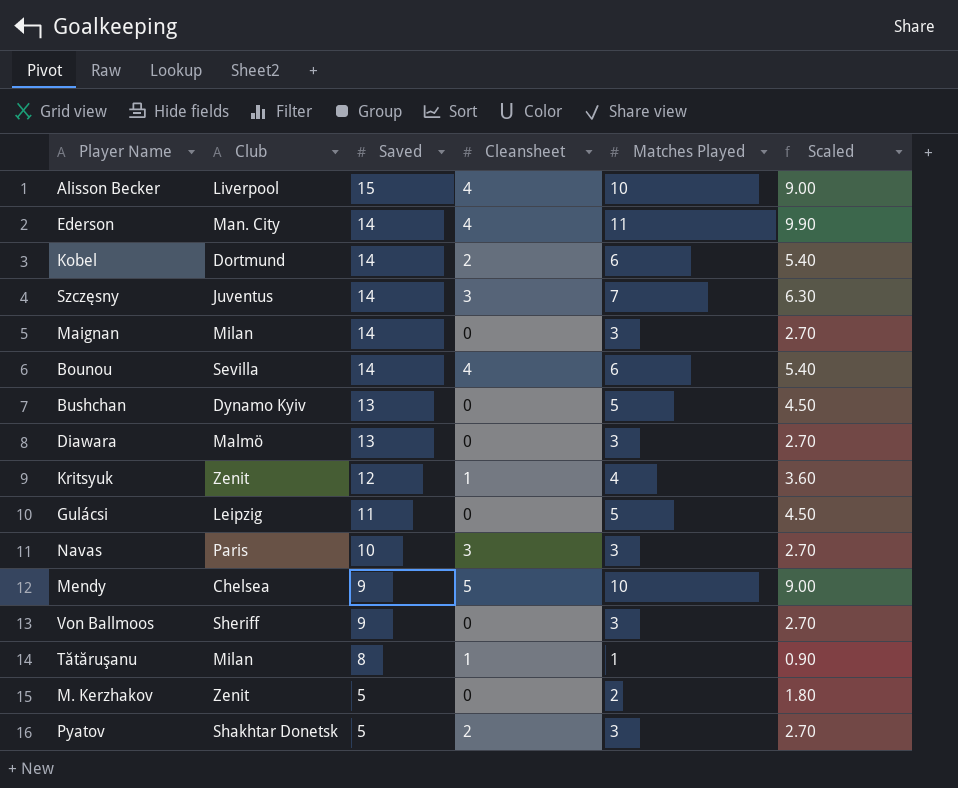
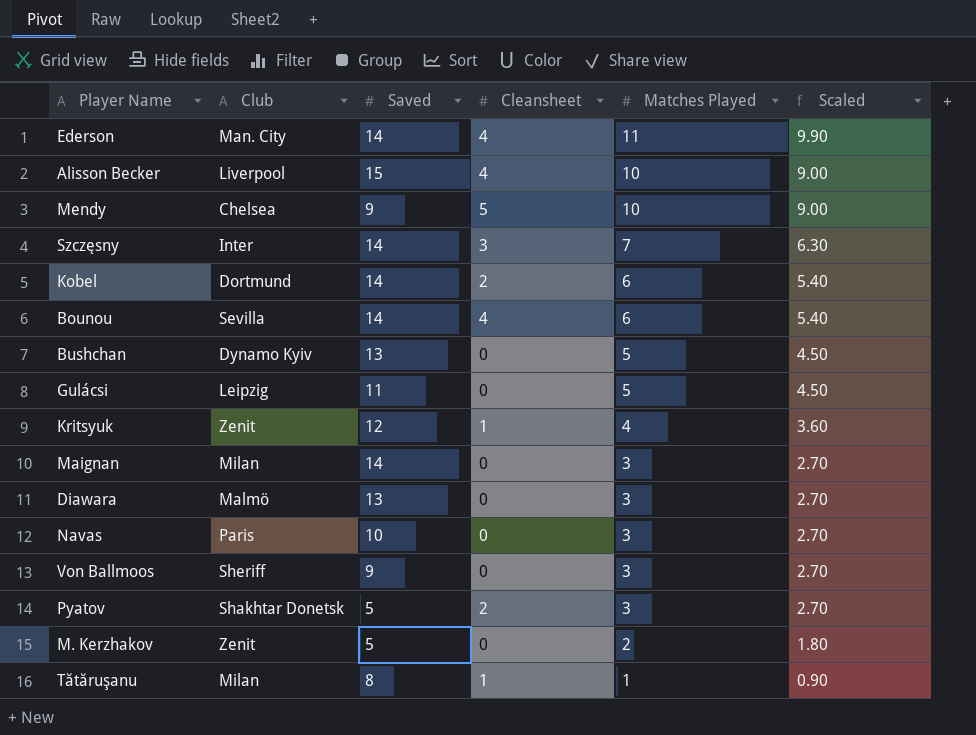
row order: Saved descending -> Matches Played descending
Szczęsny | Club: Juventus -> Inter
Navas | Cleansheet: 3 -> 0

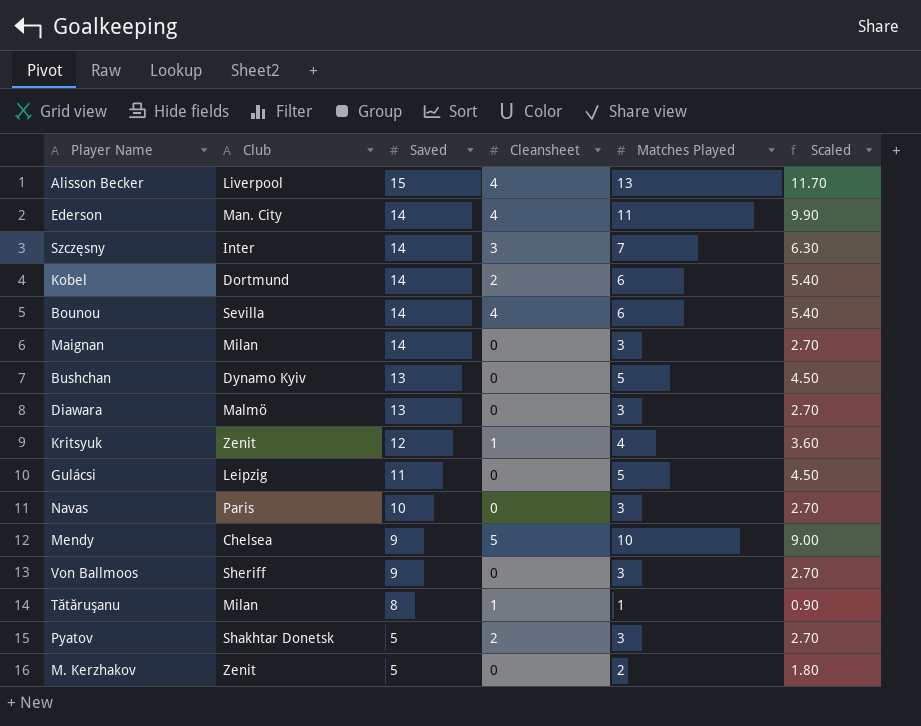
row order: Matches Played descending -> Saved descending
Alisson Becker | Matches Played: 10 -> 13
Alisson Becker | Scaled: 9.00 -> 11.70

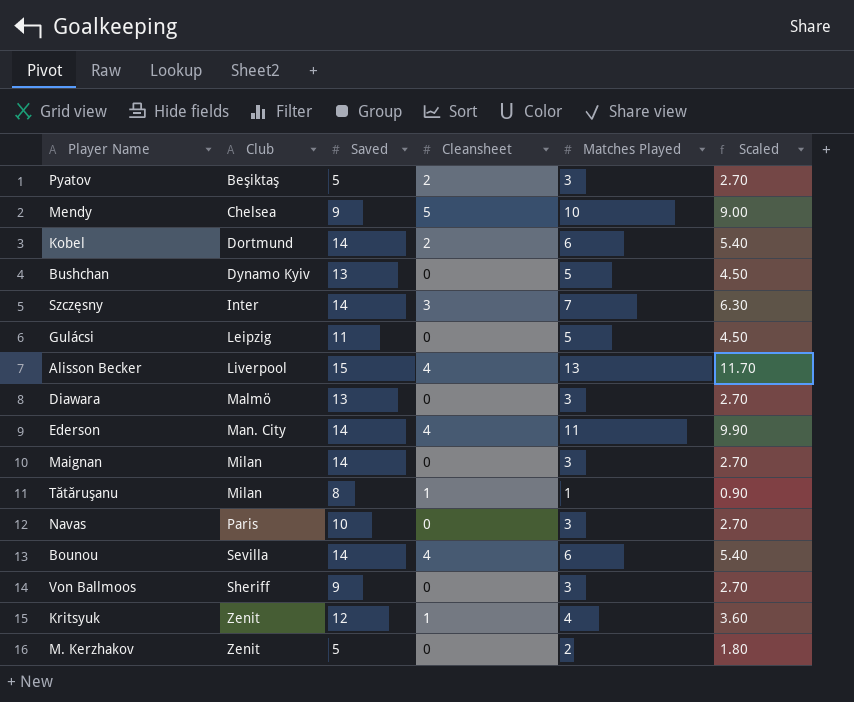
row order: Saved descending -> Club ascending
Pyatov | Club: Shakhtar Donetsk -> Beşiktaş

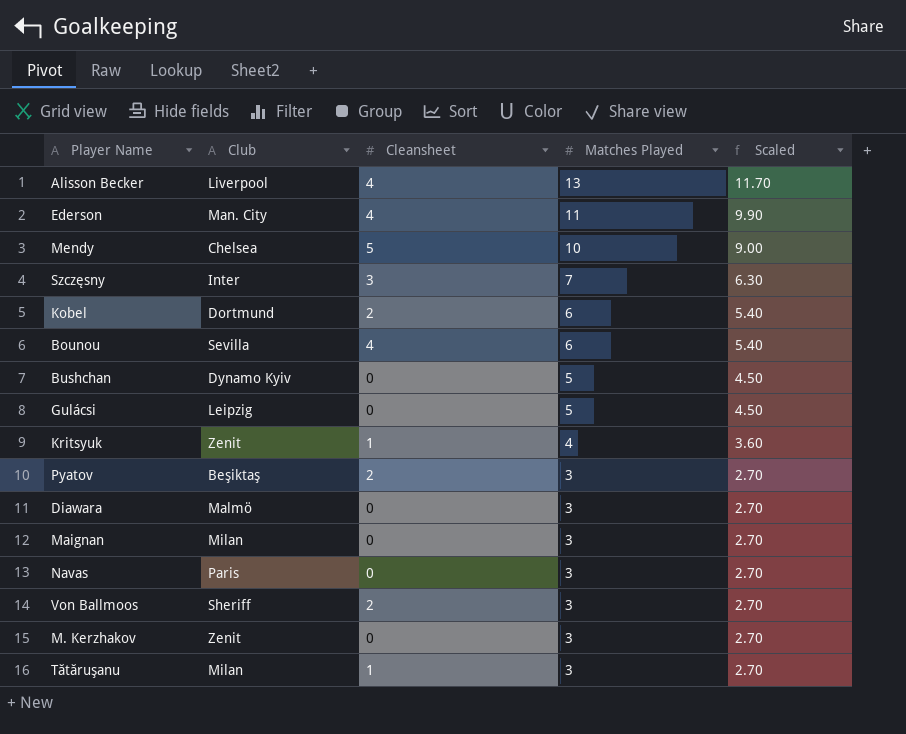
row order: Club ascending -> Matches Played descending
column Saved | position: 3 -> none
Von Ballmoos | Cleansheet: 0 -> 2
M. Kerzhakov | Matches Played: 2 -> 3
M. Kerzhakov | Scaled: 1.80 -> 2.70
Tătăruşanu | Matches Played: 1 -> 3
Tătăruşanu | Scaled: 0.90 -> 2.70

